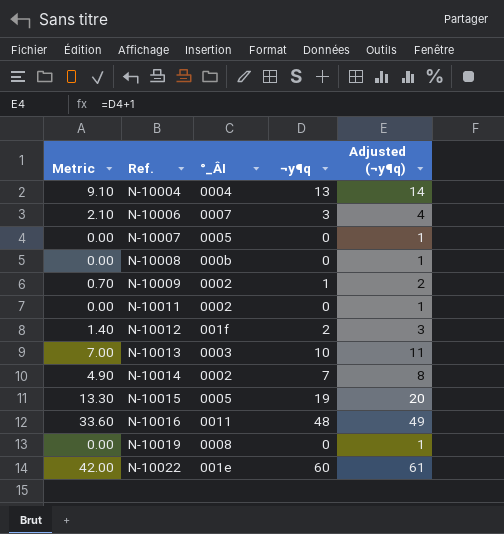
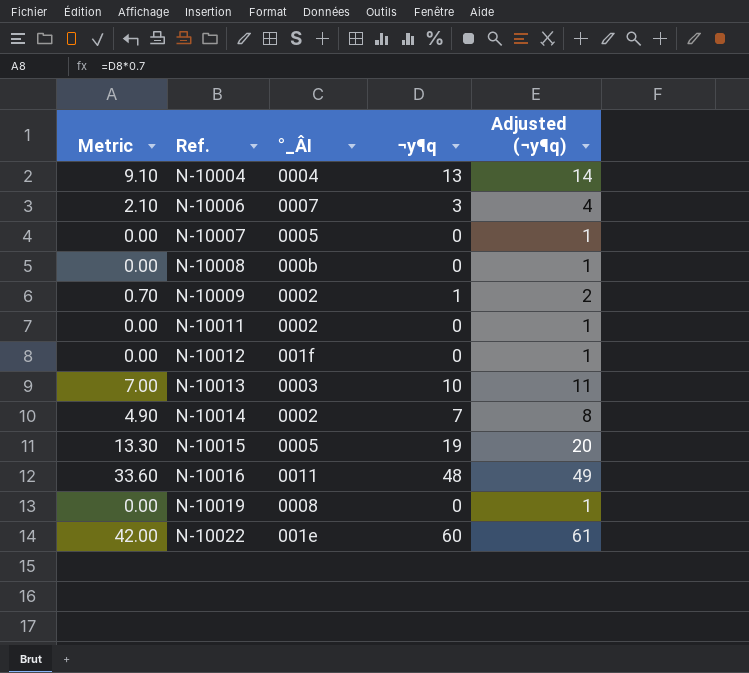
N-10012 | Metric: 1.40 -> 0.00
N-10012 | ¬y¶q: 2 -> 0
N-10012 | Adjusted (¬y¶q): 3 -> 1

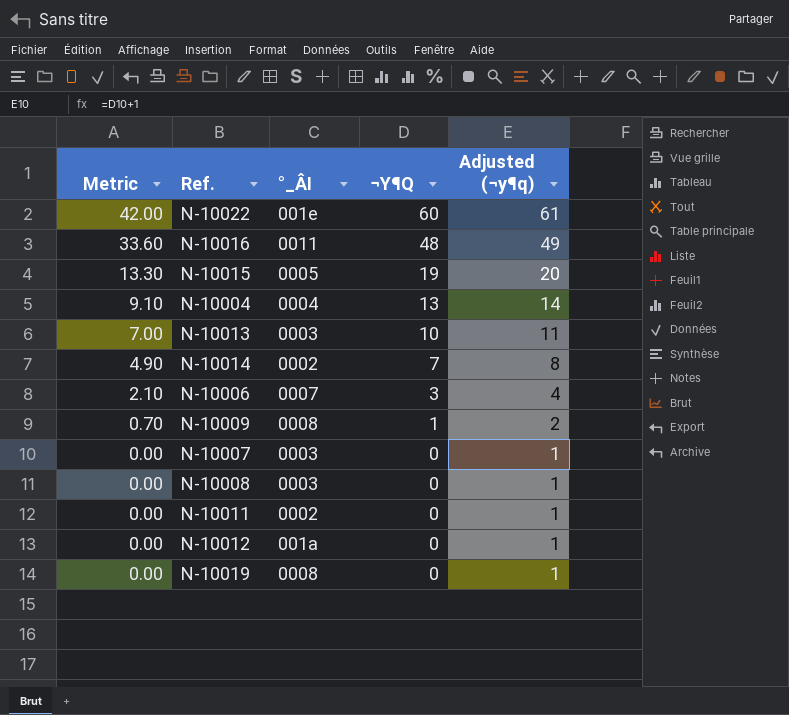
row order: Ref. ascending -> Metric descending
column name: ¬y¶q -> ¬Y¶Q
N-10009 | °_ÂI: 0002 -> 0008
N-10007 | °_ÂI: 0005 -> 0003
N-10008 | °_ÂI: 000b -> 0003
N-10012 | °_ÂI: 001f -> 001a

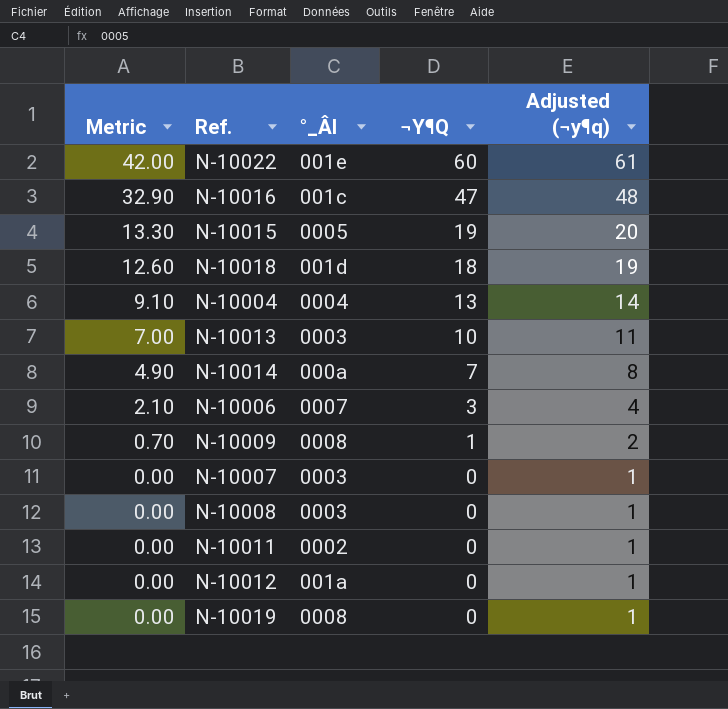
N-10016 | Metric: 33.60 -> 32.90
N-10016 | °_ÂI: 0011 -> 001c
N-10016 | ¬Y¶Q: 48 -> 47
N-10016 | Adjusted (¬y¶q): 49 -> 48
row N-10018: none -> 12.60 | 001d | 18 | 19
N-10014 | °_ÂI: 0002 -> 000a

